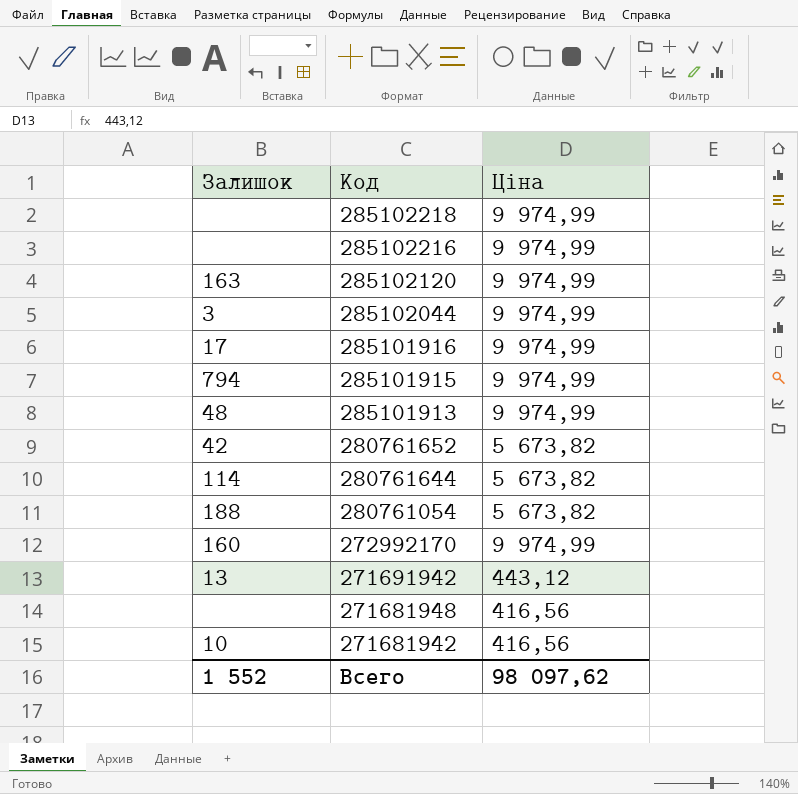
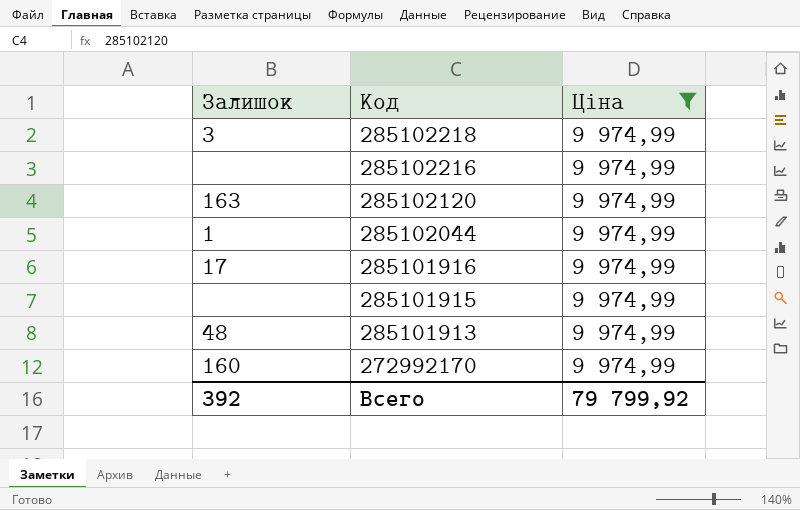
filter: none -> Ціна = 9 974,99
285102218 | Залишок: none -> 3
285102044 | Залишок: 3 -> 1
285101915 | Залишок: 794 -> none
Всего | Залишок: 1 552 -> 392
Всего | Ціна: 98 097,62 -> 79 799,92

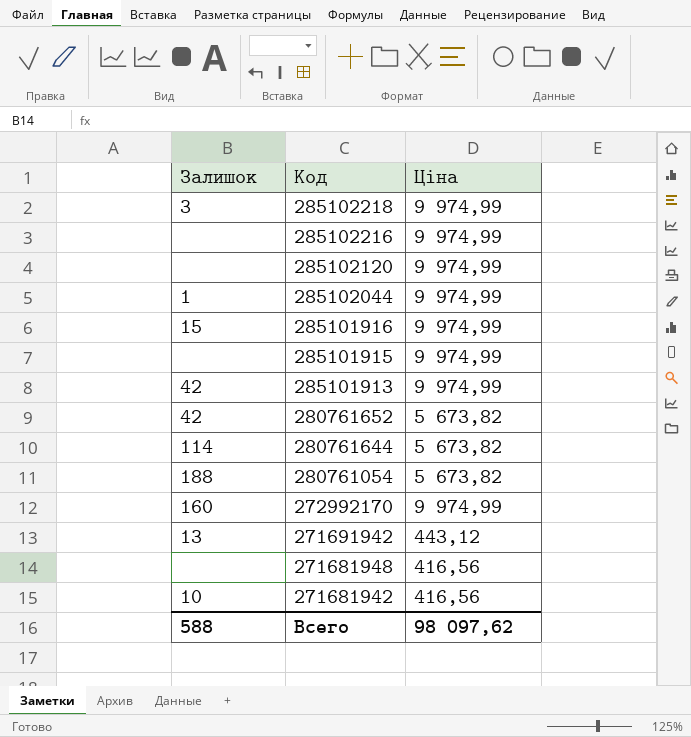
filter: Ціна = 9 974,99 -> none
285102120 | Залишок: 163 -> none
285101916 | Залишок: 17 -> 15
285101913 | Залишок: 48 -> 42
Всего | Залишок: 392 -> 588
Всего | Ціна: 79 799,92 -> 98 097,62

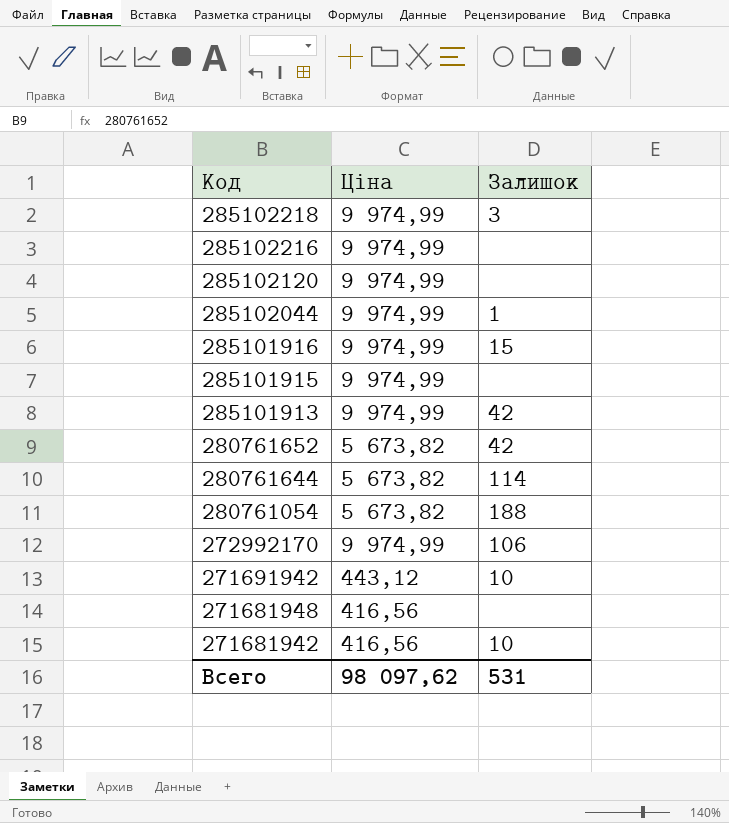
column Залишок | position: 1 -> 3
272992170 | Залишок: 160 -> 106
271691942 | Залишок: 13 -> 10
Всего | Залишок: 588 -> 531

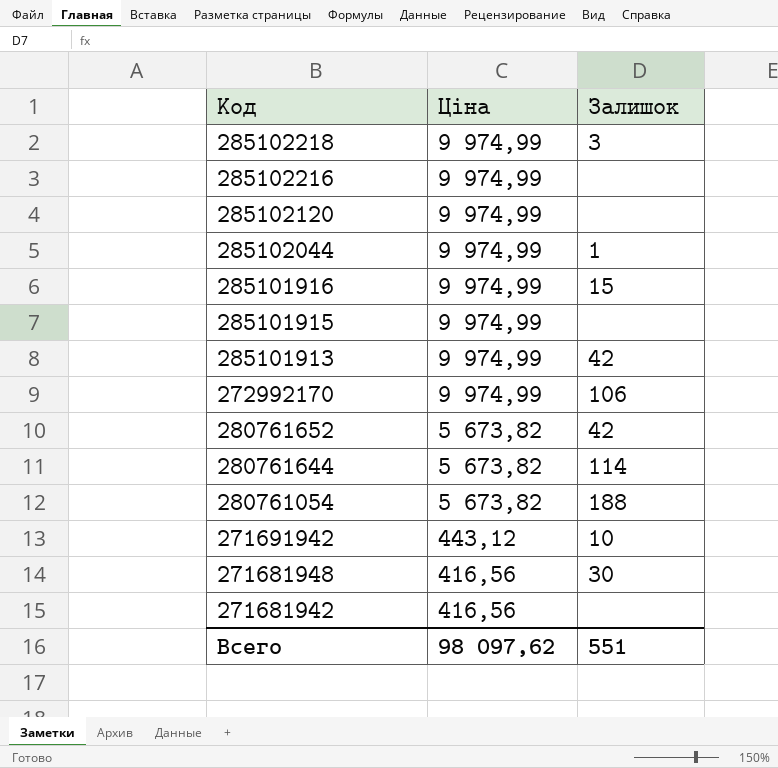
row order: Код descending -> Ціна descending
271681948 | Залишок: none -> 30
271681942 | Залишок: 10 -> none
Всего | Залишок: 531 -> 551

